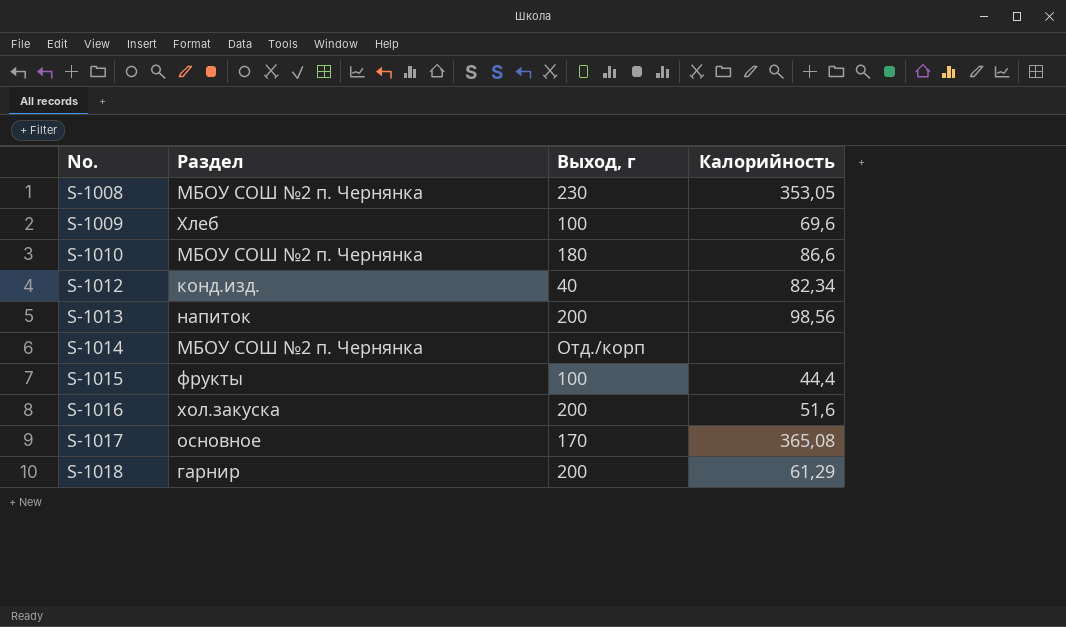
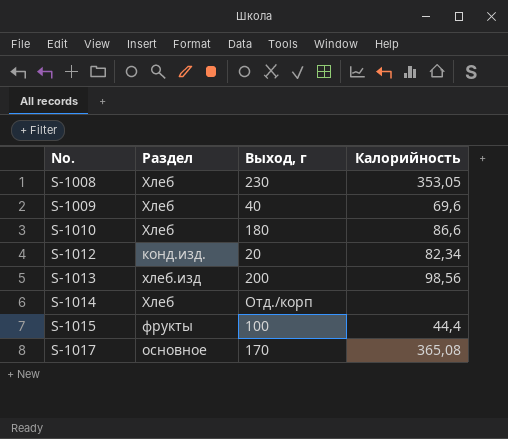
row S-1016: хол.закуска | 200 | 51,6 -> none
row S-1018: гарнир | 200 | 61,29 -> none
S-1008 | Раздел: МБОУ СОШ №2 п. Чернянка -> Хлеб
S-1009 | Выход, г: 100 -> 40
S-1010 | Раздел: МБОУ СОШ №2 п. Чернянка -> Хлеб
S-1012 | Выход, г: 40 -> 20
S-1013 | Раздел: напиток -> хлеб.изд
S-1014 | Раздел: МБОУ СОШ №2 п. Чернянка -> Хлеб

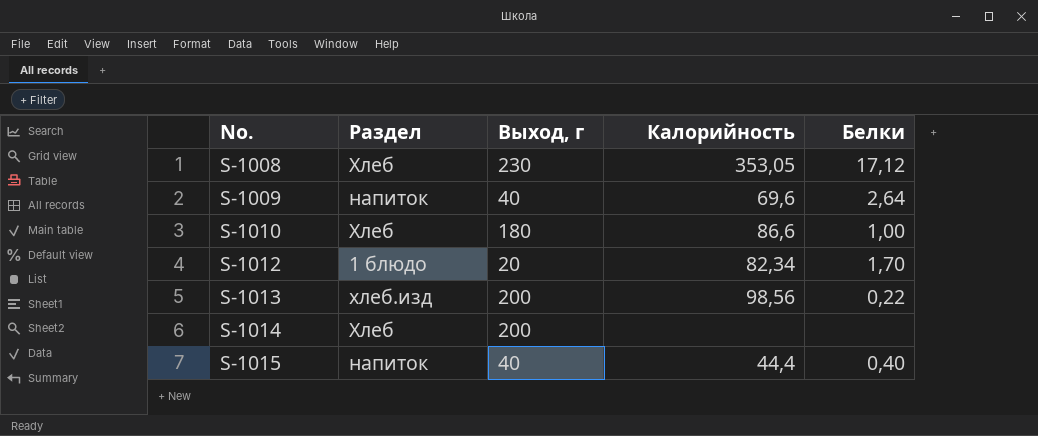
column Белки | position: none -> 5
row S-1017: основное | 170 | 365,08 -> none
S-1009 | Раздел: Хлеб -> напиток
S-1012 | Раздел: конд.изд. -> 1 блюдо
S-1014 | Выход, г: Отд./корп -> 200
S-1015 | Раздел: фрукты -> напиток
S-1015 | Выход, г: 100 -> 40

